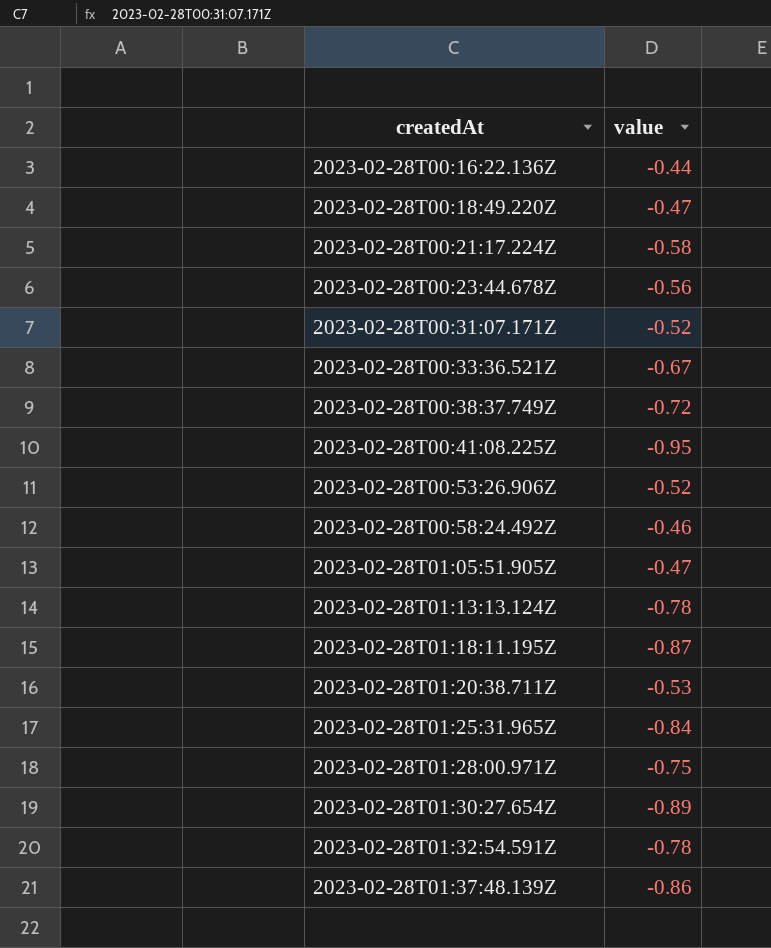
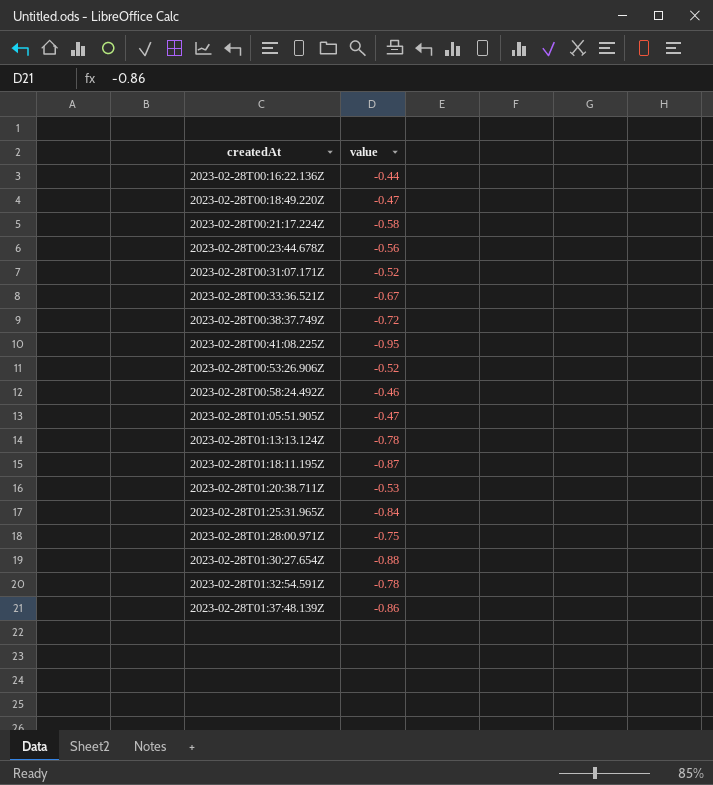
2023-02-28T01:30:27.654Z | value: -0.89 -> -0.88

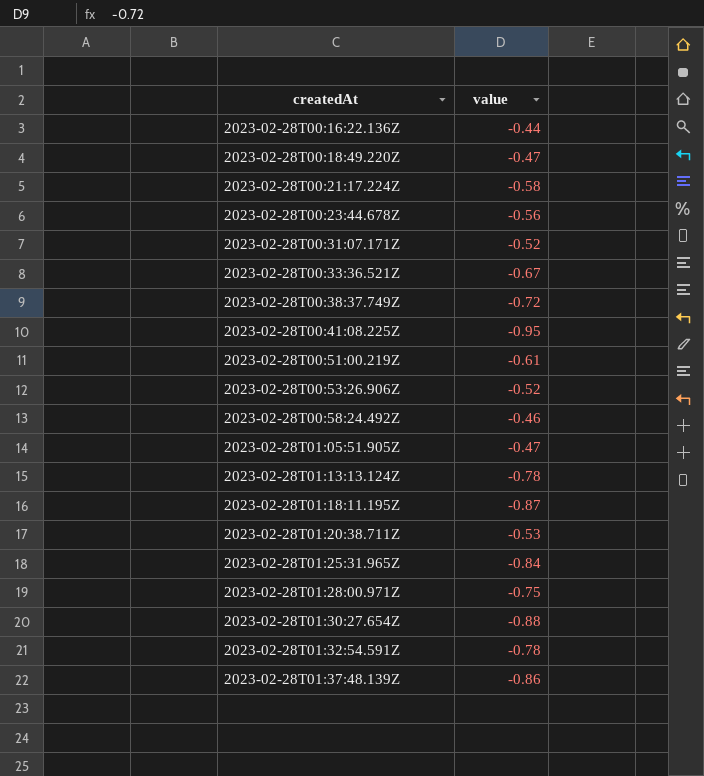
row 2023-02-28T00:51:00.219Z: none -> -0.61

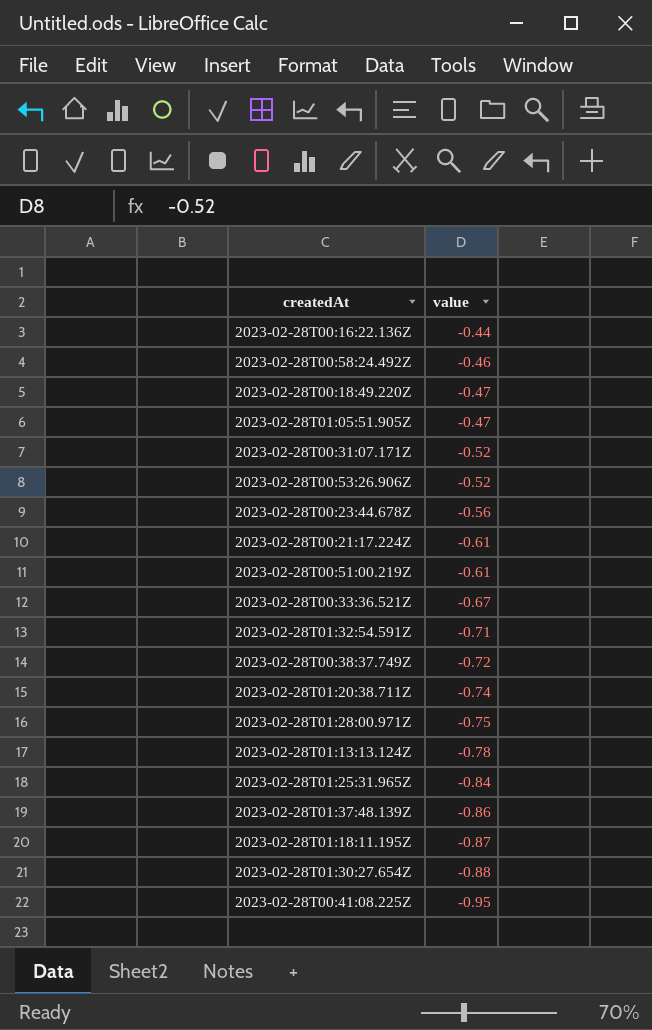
row order: createdAt ascending -> value descending
2023-02-28T00:21:17.224Z | value: -0.58 -> -0.61
2023-02-28T01:32:54.591Z | value: -0.78 -> -0.71
2023-02-28T01:20:38.711Z | value: -0.53 -> -0.74

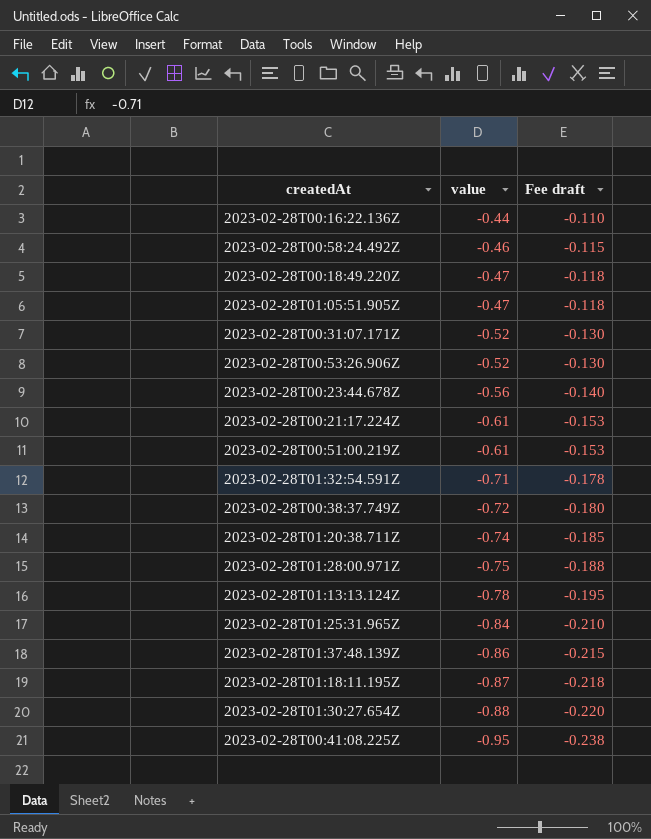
column Fee draft | formula: none -> [value] * 0.25
row 2023-02-28T00:33:36.521Z: -0.67 -> none

